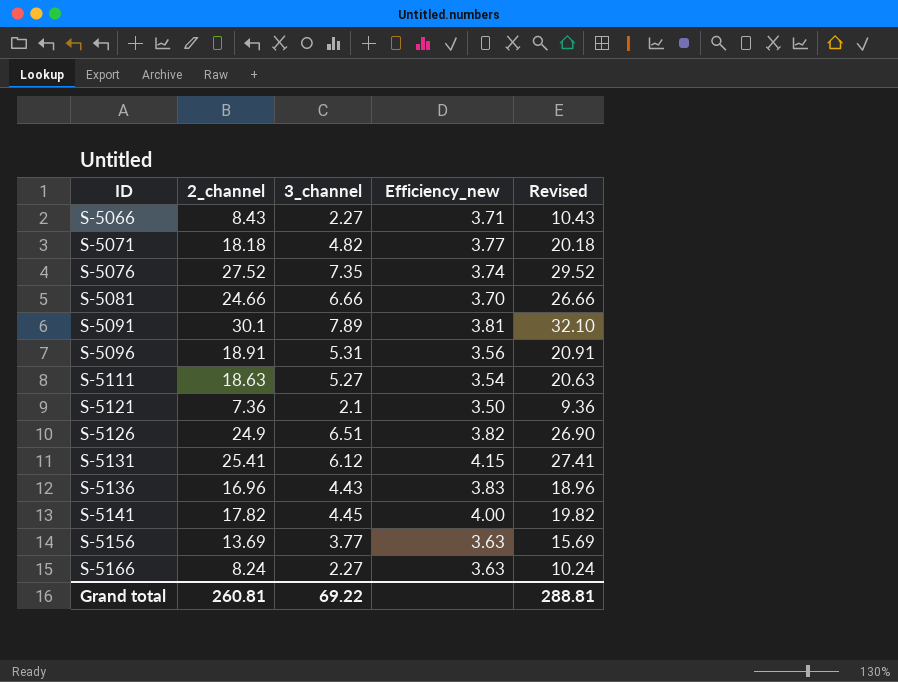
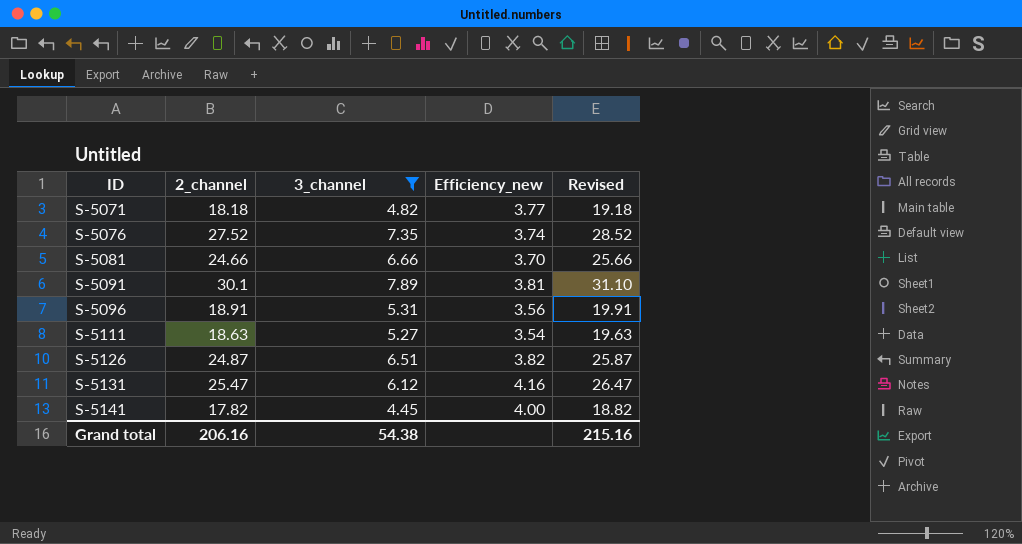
filter: none -> 3_channel >= 4.45
column Revised | formula: [2_channel] + 2 -> [2_channel] + 1
S-5126 | 2_channel: 24.9 -> 24.87
S-5131 | 2_channel: 25.41 -> 25.47
S-5131 | Efficiency_new: 4.15 -> 4.16
Grand total | 2_channel: 260.81 -> 206.16
Grand total | 3_channel: 69.22 -> 54.38
Grand total | Revised: 288.81 -> 215.16

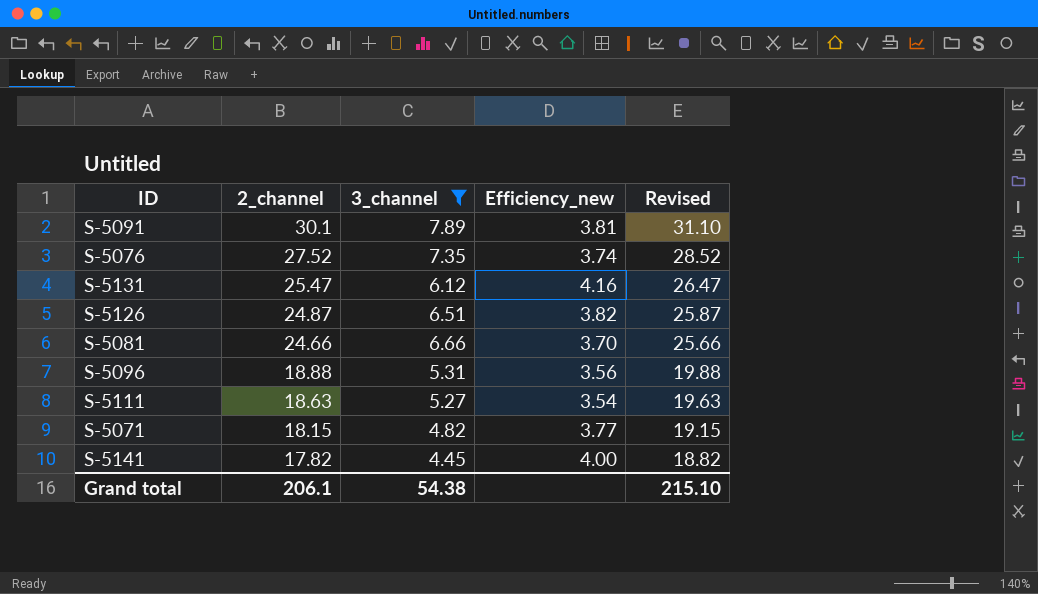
row order: ID ascending -> 2_channel descending
S-5096 | 2_channel: 18.91 -> 18.88
S-5096 | Revised: 19.91 -> 19.88
S-5071 | 2_channel: 18.18 -> 18.15
S-5071 | Revised: 19.18 -> 19.15
Grand total | 2_channel: 206.16 -> 206.1
Grand total | Revised: 215.16 -> 215.10

